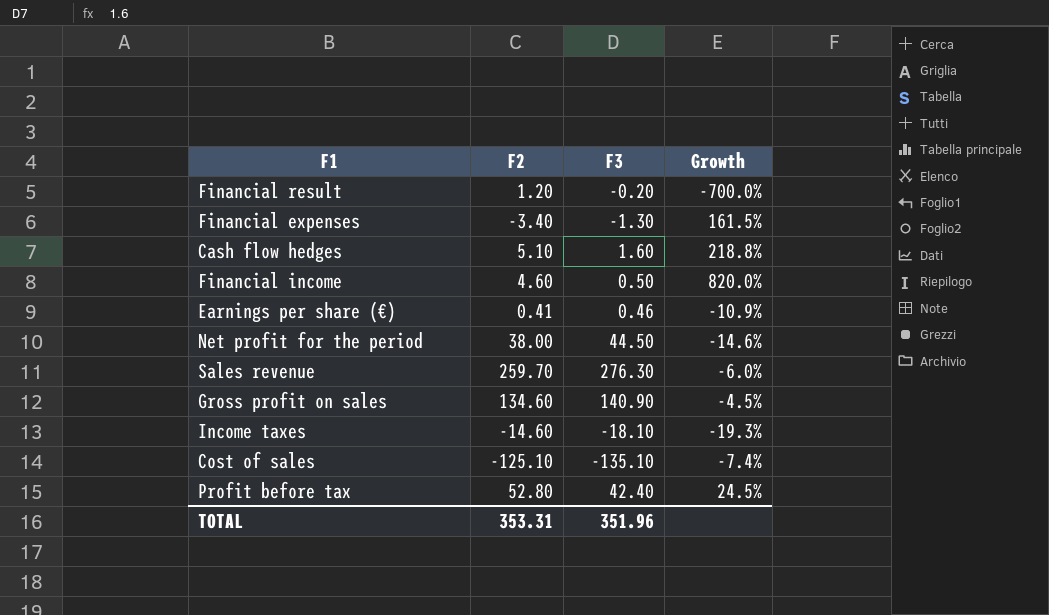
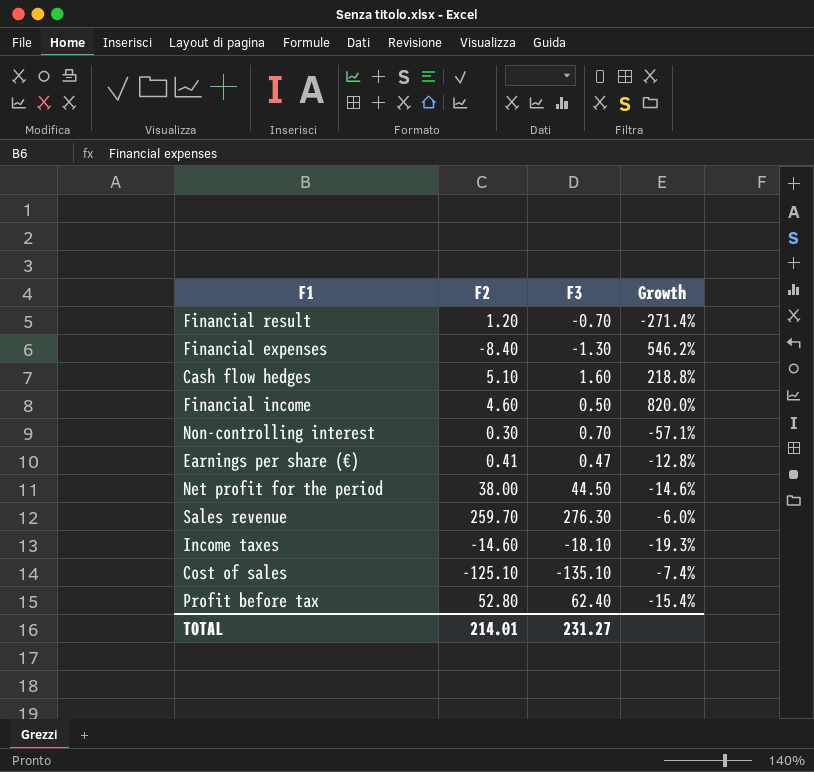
row Gross profit on sales: 134.60 | 140.90 | -4.5% -> none
Financial result | F3: -0.20 -> -0.70
Financial result | Growth: -700.0% -> -271.4%
Financial expenses | F2: -3.40 -> -8.40
Financial expenses | Growth: 161.5% -> 546.2%
row Non-controlling interest: none -> 0.30 | 0.70 | -57.1%
Earnings per share (€) | F3: 0.46 -> 0.47
Earnings per share (€) | Growth: -10.9% -> -12.8%
Profit before tax | F3: 42.40 -> 62.40
Profit before tax | Growth: 24.5% -> -15.4%
TOTAL | F2: 353.31 -> 214.01
TOTAL | F3: 351.96 -> 231.27

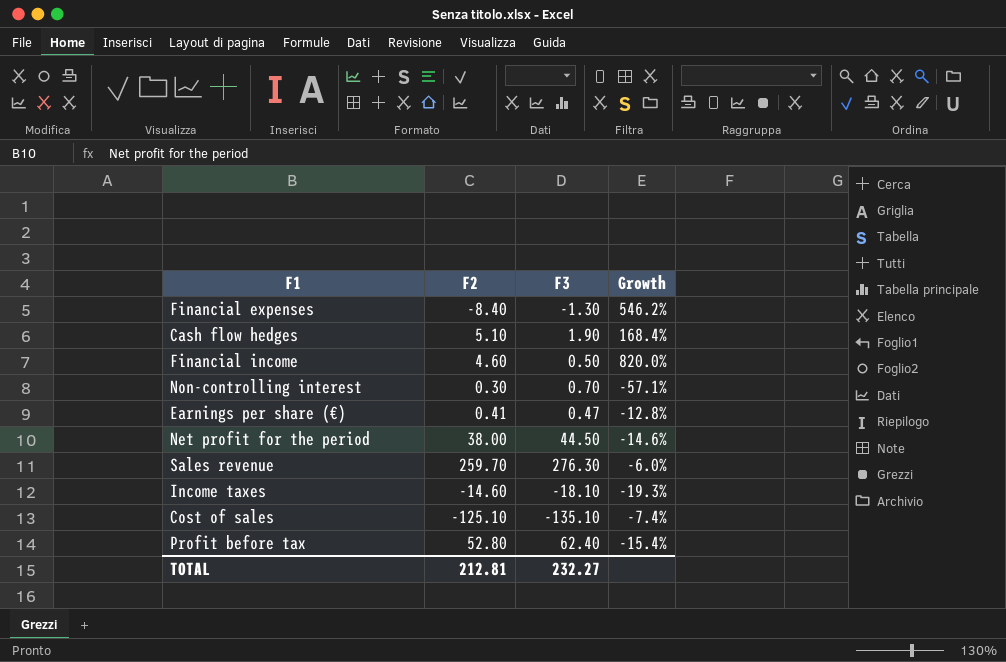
row Financial result: 1.20 | -0.70 | -271.4% -> none
Cash flow hedges | F3: 1.60 -> 1.90
Cash flow hedges | Growth: 218.8% -> 168.4%
TOTAL | F2: 214.01 -> 212.81
TOTAL | F3: 231.27 -> 232.27

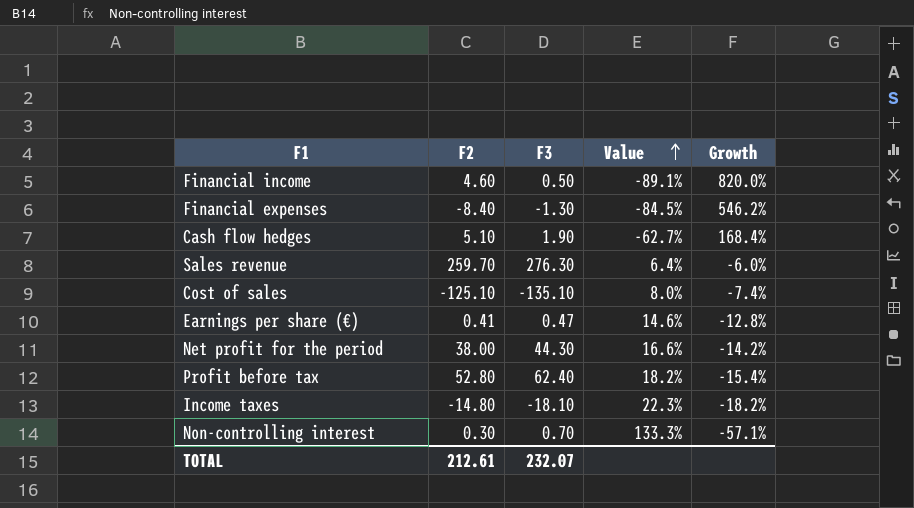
row order: none -> Value ascending
column Value | formula: none -> ([F3] - [F2]) / [F2]
Net profit for the period | F3: 44.50 -> 44.30
Net profit for the period | Growth: -14.6% -> -14.2%
Income taxes | F2: -14.60 -> -14.80
Income taxes | Growth: -19.3% -> -18.2%
TOTAL | F2: 212.81 -> 212.61
TOTAL | F3: 232.27 -> 232.07

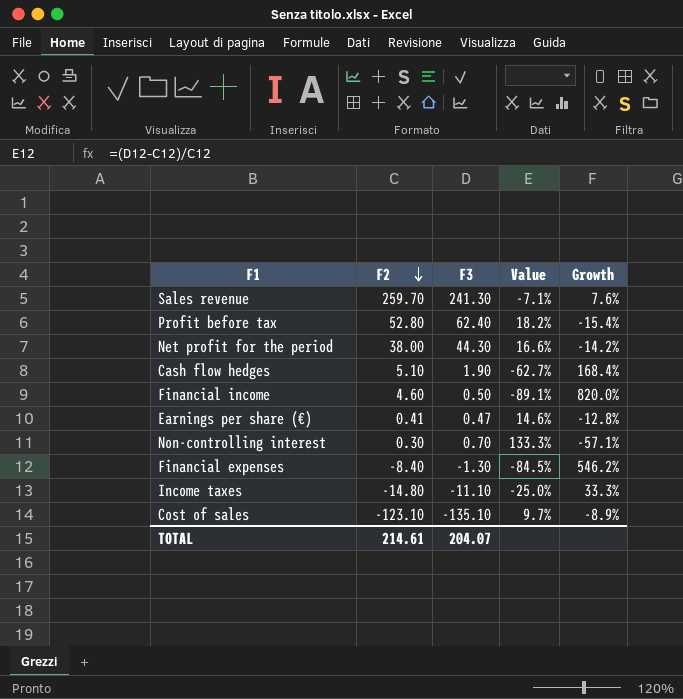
row order: Value ascending -> F2 descending
Sales revenue | F3: 276.30 -> 241.30
Sales revenue | Value: 6.4% -> -7.1%
Sales revenue | Growth: -6.0% -> 7.6%
Income taxes | F3: -18.10 -> -11.10
Income taxes | Value: 22.3% -> -25.0%
Income taxes | Growth: -18.2% -> 33.3%
Cost of sales | F2: -125.10 -> -123.10
Cost of sales | Value: 8.0% -> 9.7%
Cost of sales | Growth: -7.4% -> -8.9%
TOTAL | F2: 212.61 -> 214.61
TOTAL | F3: 232.07 -> 204.07

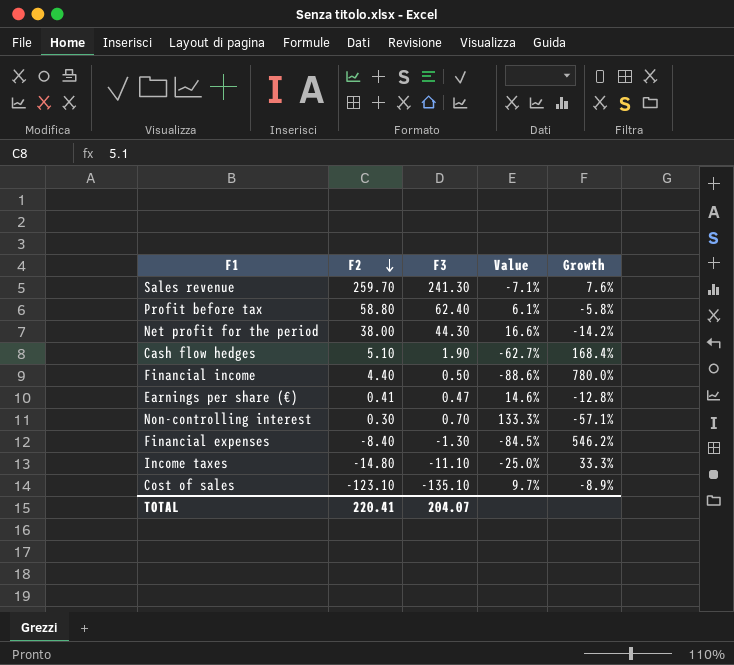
Profit before tax | F2: 52.80 -> 58.80
Profit before tax | Value: 18.2% -> 6.1%
Profit before tax | Growth: -15.4% -> -5.8%
Financial income | F2: 4.60 -> 4.40
Financial income | Value: -89.1% -> -88.6%
Financial income | Growth: 820.0% -> 780.0%
TOTAL | F2: 214.61 -> 220.41

